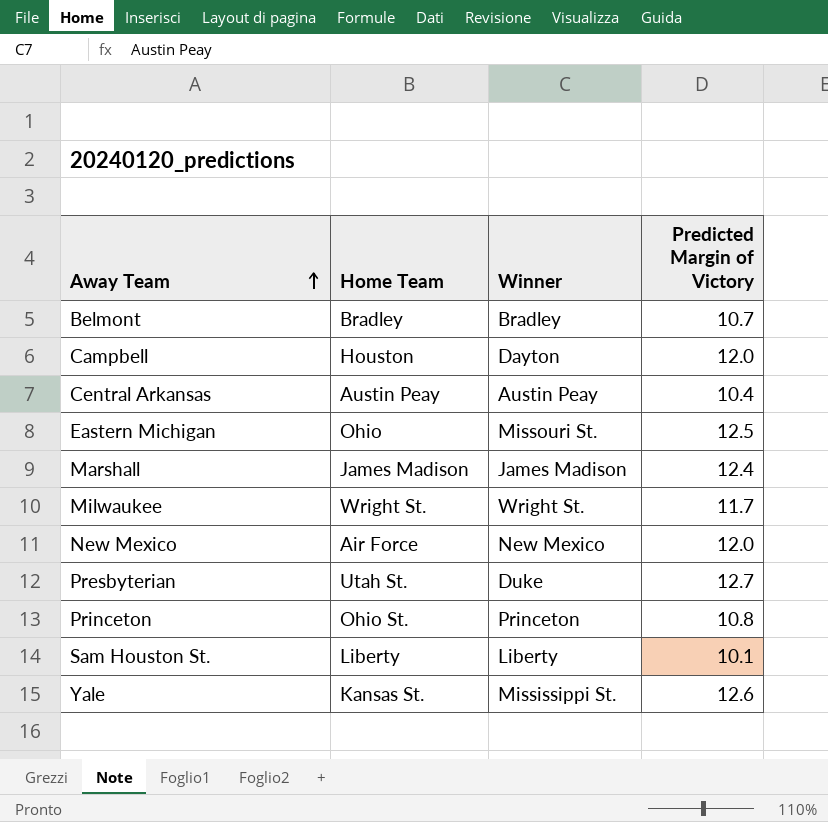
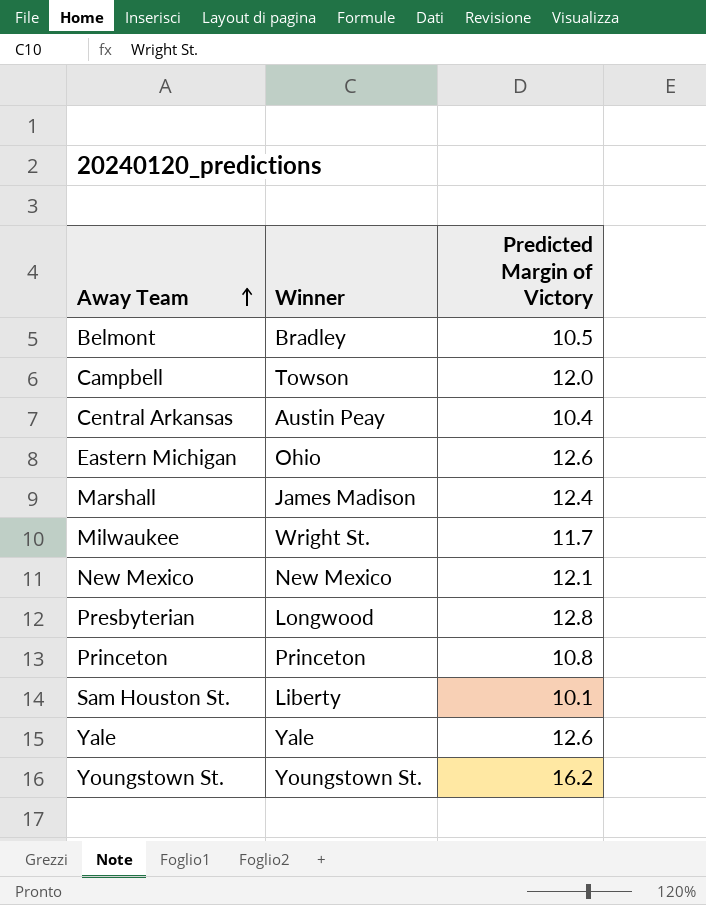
column Home Team | position: 2 -> none
Belmont | Predicted Margin of Victory: 10.7 -> 10.5
Campbell | Winner: Dayton -> Towson
Eastern Michigan | Winner: Missouri St. -> Ohio
Eastern Michigan | Predicted Margin of Victory: 12.5 -> 12.6
New Mexico | Predicted Margin of Victory: 12.0 -> 12.1
Presbyterian | Winner: Duke -> Longwood
Presbyterian | Predicted Margin of Victory: 12.7 -> 12.8
Yale | Winner: Mississippi St. -> Yale
row Youngstown St.: none -> Youngstown St. | 16.2

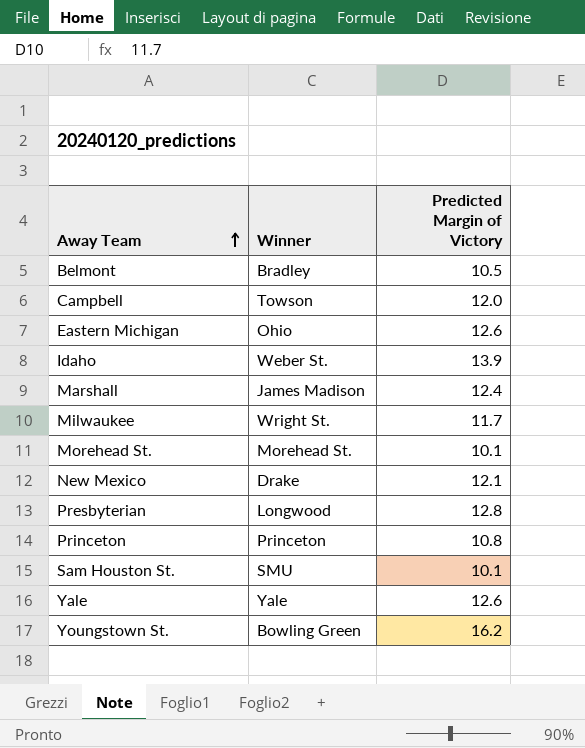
row Central Arkansas: Austin Peay | 10.4 -> none
row Idaho: none -> Weber St. | 13.9
row Morehead St.: none -> Morehead St. | 10.1
New Mexico | Winner: New Mexico -> Drake
Sam Houston St. | Winner: Liberty -> SMU
Youngstown St. | Winner: Youngstown St. -> Bowling Green

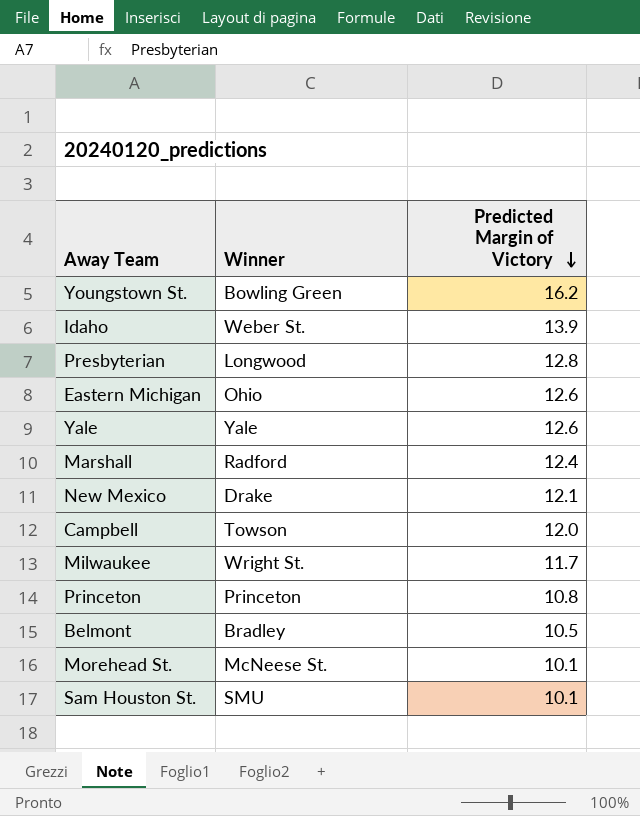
row order: Away Team ascending -> Predicted Margin of Victory descending
Marshall | Winner: James Madison -> Radford
Morehead St. | Winner: Morehead St. -> McNeese St.

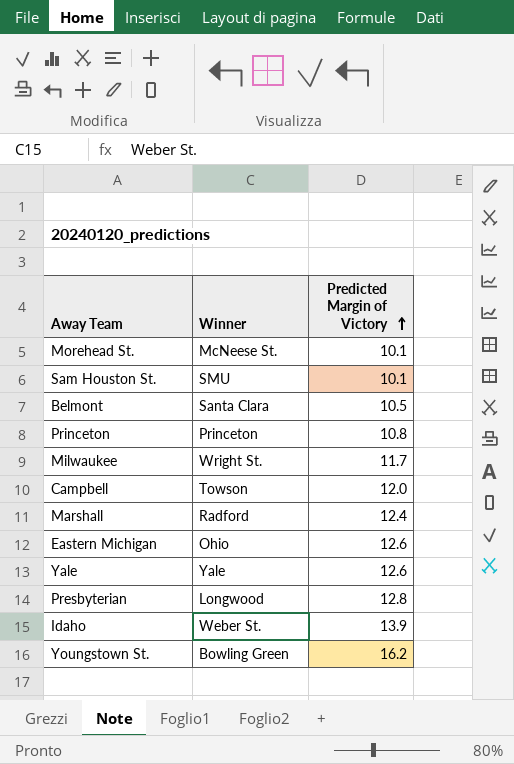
row order: Predicted Margin of Victory descending -> Predicted Margin of Victory ascending
row New Mexico: Drake | 12.1 -> none
Belmont | Winner: Bradley -> Santa Clara

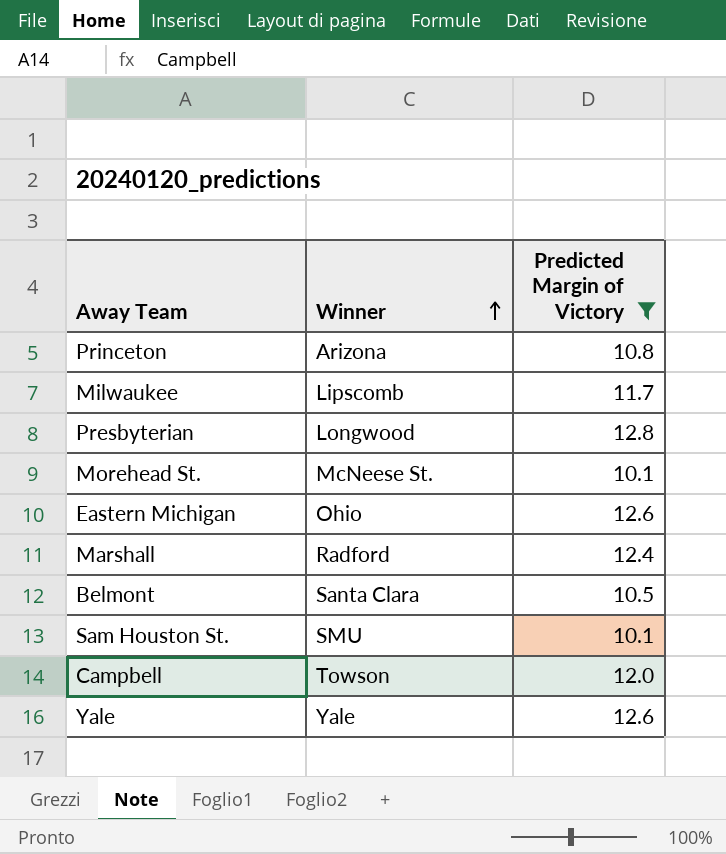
filter: none -> Predicted Margin of Victory <= 12.8
row order: Predicted Margin of Victory ascending -> Winner ascending
Princeton | Winner: Princeton -> Arizona
Milwaukee | Winner: Wright St. -> Lipscomb

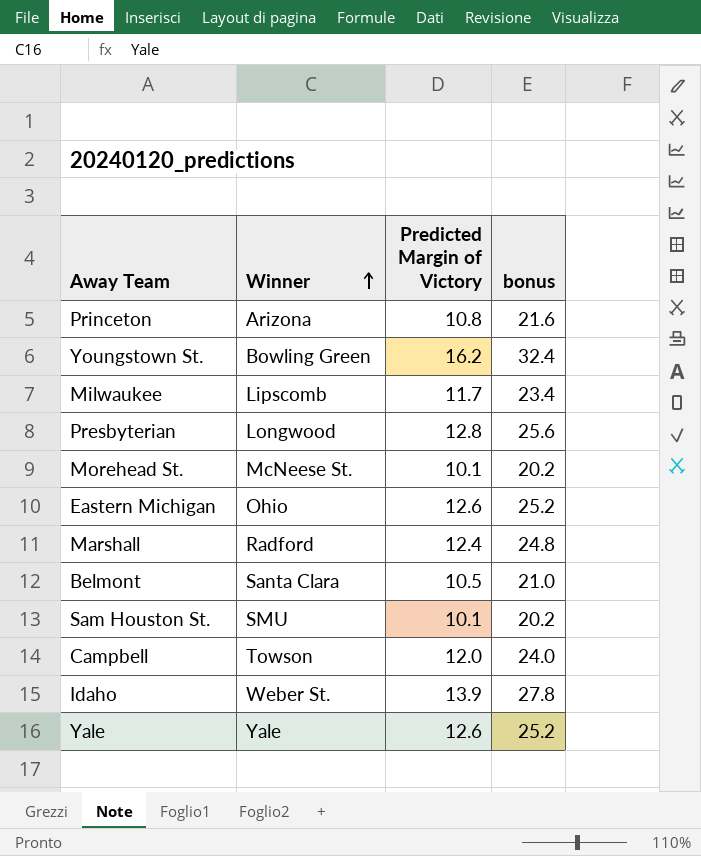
filter: Predicted Margin of Victory <= 12.8 -> none
column bonus | formula: none -> [Predicted Margin of Victory] * 2

